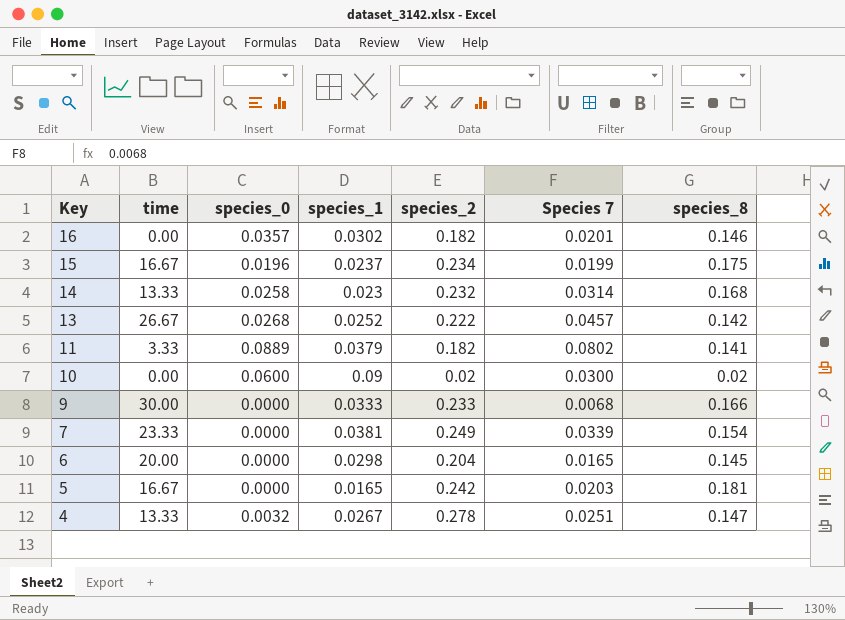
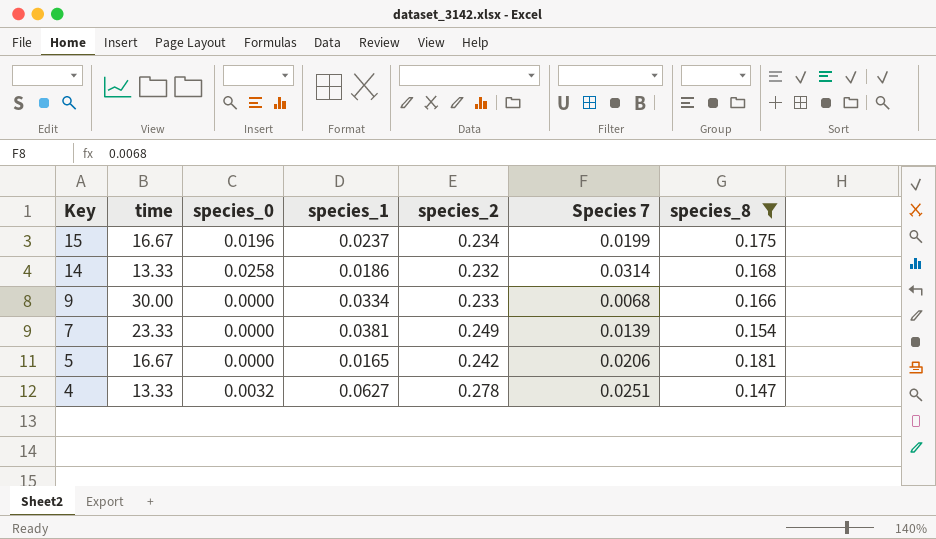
filter: none -> species_8 >= 0.147
14 | species_1: 0.023 -> 0.0186
9 | species_1: 0.0333 -> 0.0334
7 | Species 7: 0.0339 -> 0.0139
5 | Species 7: 0.0203 -> 0.0206
4 | species_1: 0.0267 -> 0.0627

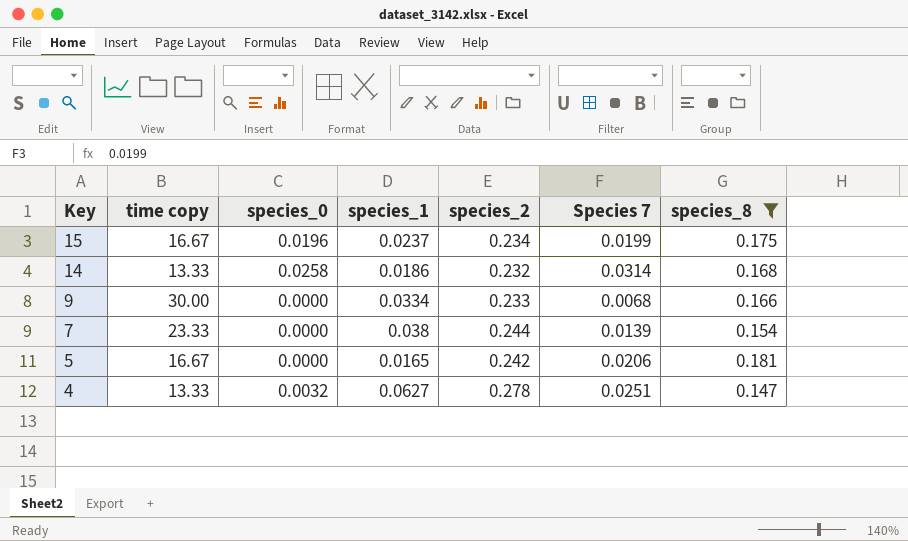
column name: time -> time copy
7 | species_1: 0.0381 -> 0.038
7 | species_2: 0.249 -> 0.244

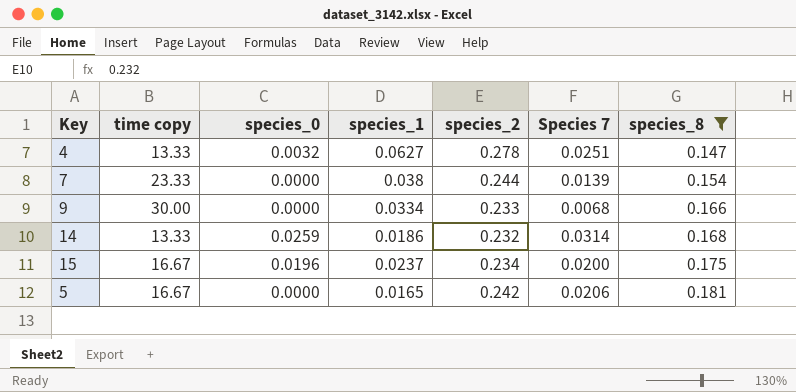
row order: Key descending -> species_8 ascending
14 | species_0: 0.0258 -> 0.0259
15 | Species 7: 0.0199 -> 0.0200

